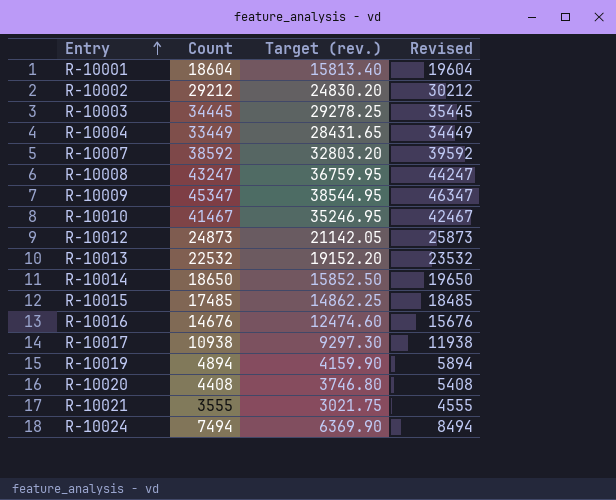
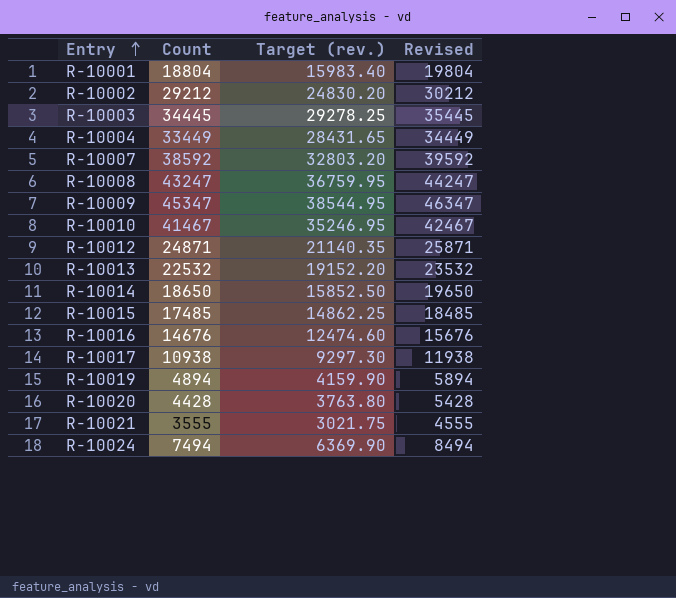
R-10001 | Count: 18604 -> 18804
R-10001 | Target (rev.): 15813.40 -> 15983.40
R-10001 | Revised: 19604 -> 19804
R-10012 | Count: 24873 -> 24871
R-10012 | Target (rev.): 21142.05 -> 21140.35
R-10012 | Revised: 25873 -> 25871
R-10020 | Count: 4408 -> 4428
R-10020 | Target (rev.): 3746.80 -> 3763.80
R-10020 | Revised: 5408 -> 5428

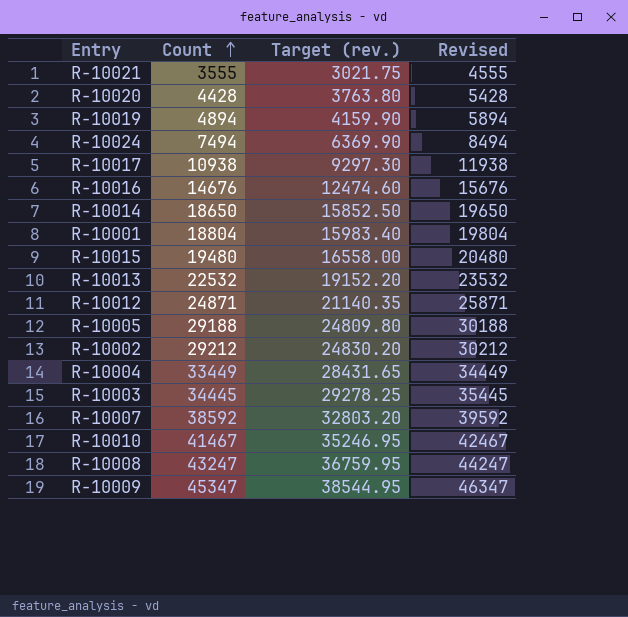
row order: Entry ascending -> Count ascending
R-10015 | Count: 17485 -> 19480
R-10015 | Target (rev.): 14862.25 -> 16558.00
R-10015 | Revised: 18485 -> 20480
row R-10005: none -> 29188 | 24809.80 | 30188

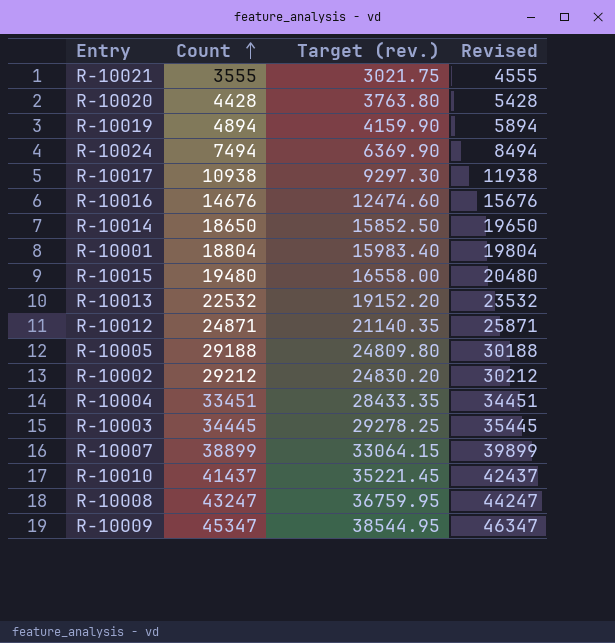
R-10004 | Count: 33449 -> 33451
R-10004 | Target (rev.): 28431.65 -> 28433.35
R-10004 | Revised: 34449 -> 34451
R-10007 | Count: 38592 -> 38899
R-10007 | Target (rev.): 32803.20 -> 33064.15
R-10007 | Revised: 39592 -> 39899
R-10010 | Count: 41467 -> 41437
R-10010 | Target (rev.): 35246.95 -> 35221.45
R-10010 | Revised: 42467 -> 42437

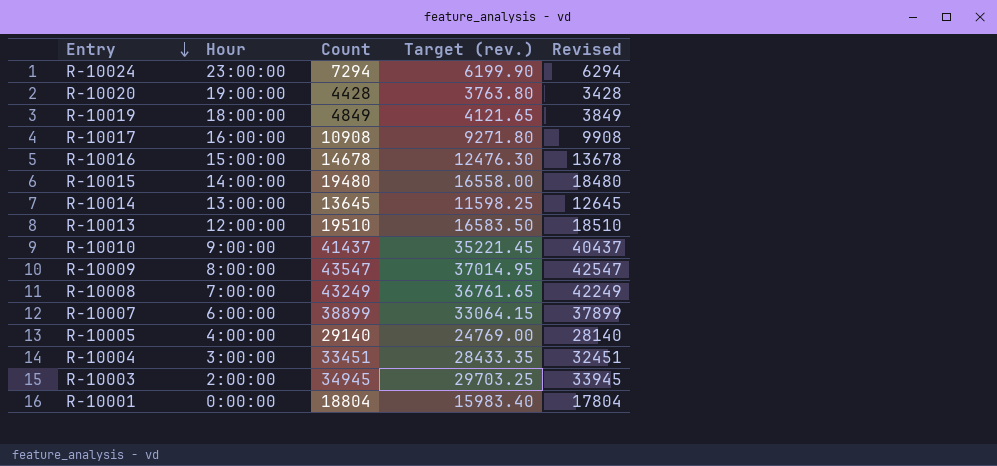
row order: Count ascending -> Entry descending
column Hour | position: none -> 2
column Revised | formula: [Count] + 1000 -> [Count] - 1000
row R-10021: 3555 | 3021.75 | 4555 -> none
row R-10012: 24871 | 21140.35 | 25871 -> none
row R-10002: 29212 | 24830.20 | 30212 -> none
R-10024 | Count: 7494 -> 7294
R-10024 | Target (rev.): 6369.90 -> 6199.90
R-10019 | Count: 4894 -> 4849
R-10019 | Target (rev.): 4159.90 -> 4121.65
R-10017 | Count: 10938 -> 10908
R-10017 | Target (rev.): 9297.30 -> 9271.80
R-10016 | Count: 14676 -> 14678
R-10016 | Target (rev.): 12474.60 -> 12476.30
R-10014 | Count: 18650 -> 13645
R-10014 | Target (rev.): 15852.50 -> 11598.25
R-10013 | Count: 22532 -> 19510
R-10013 | Target (rev.): 19152.20 -> 16583.50
R-10009 | Count: 45347 -> 43547
R-10009 | Target (rev.): 38544.95 -> 37014.95
R-10008 | Count: 43247 -> 43249
R-10008 | Target (rev.): 36759.95 -> 36761.65
R-10005 | Count: 29188 -> 29140
R-10005 | Target (rev.): 24809.80 -> 24769.00
R-10003 | Count: 34445 -> 34945
R-10003 | Target (rev.): 29278.25 -> 29703.25

